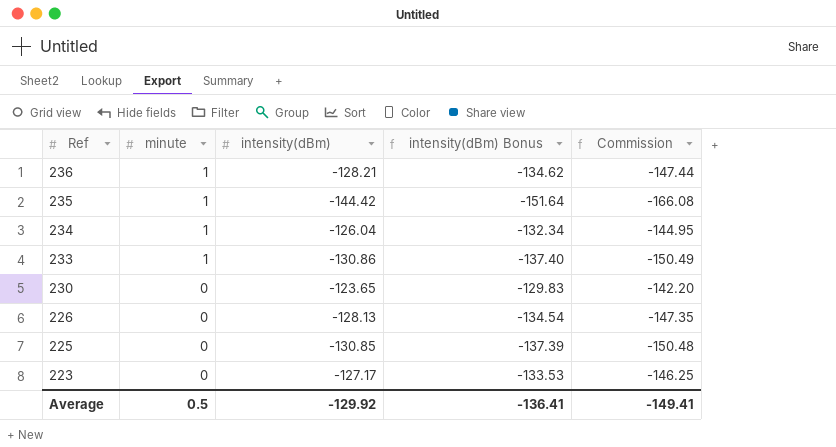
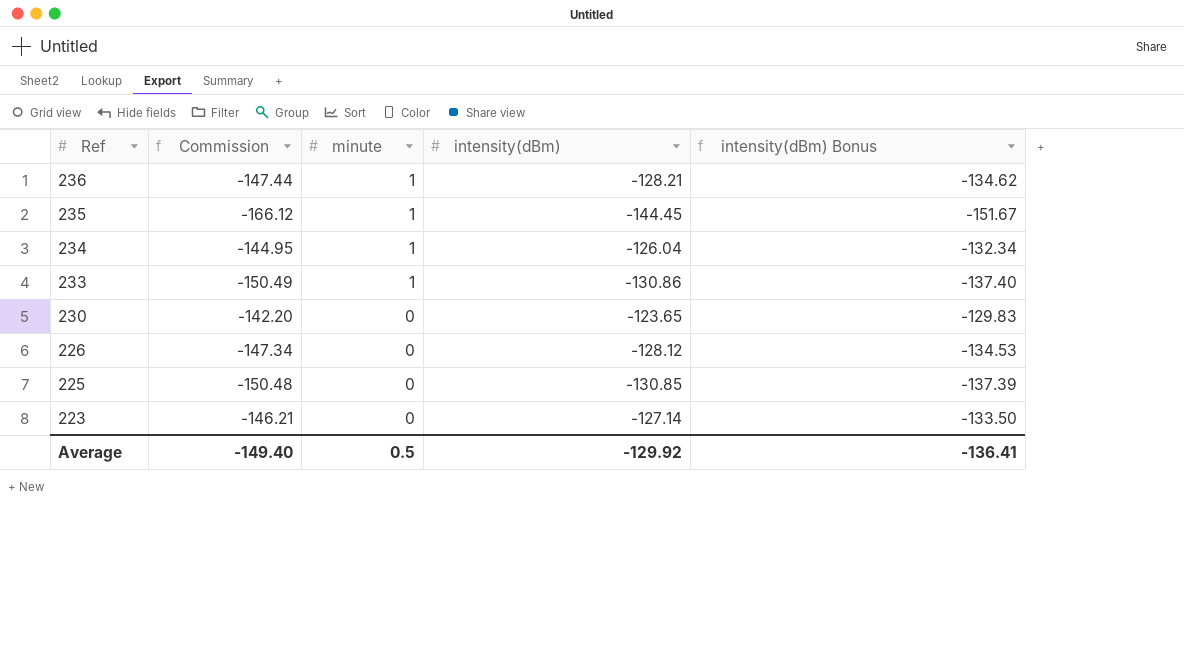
column Commission | position: 5 -> 2
235 | Commission: -166.08 -> -166.12
235 | intensity(dBm): -144.42 -> -144.45
235 | intensity(dBm) Bonus: -151.64 -> -151.67
226 | Commission: -147.35 -> -147.34
226 | intensity(dBm): -128.13 -> -128.12
226 | intensity(dBm) Bonus: -134.54 -> -134.53
223 | Commission: -146.25 -> -146.21
223 | intensity(dBm): -127.17 -> -127.14
223 | intensity(dBm) Bonus: -133.53 -> -133.50
Average | Commission: -149.41 -> -149.40

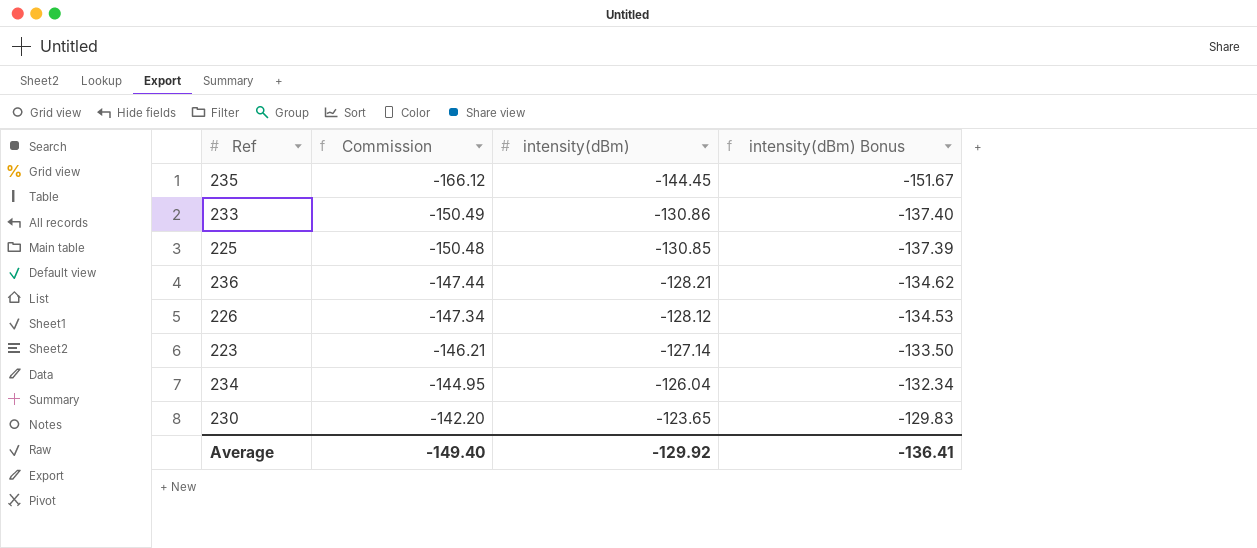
row order: Ref descending -> Commission ascending
column minute | position: 3 -> none

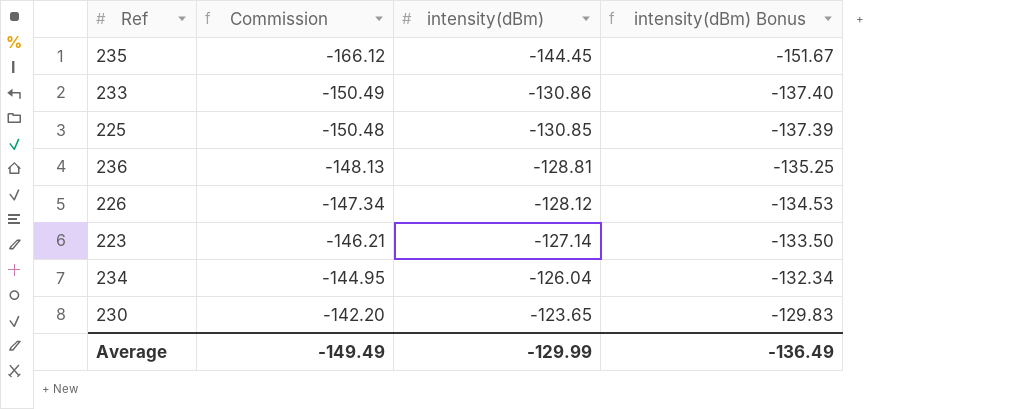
236 | Commission: -147.44 -> -148.13
236 | intensity(dBm): -128.21 -> -128.81
236 | intensity(dBm) Bonus: -134.62 -> -135.25
Average | Commission: -149.40 -> -149.49
Average | intensity(dBm): -129.92 -> -129.99
Average | intensity(dBm) Bonus: -136.41 -> -136.49

